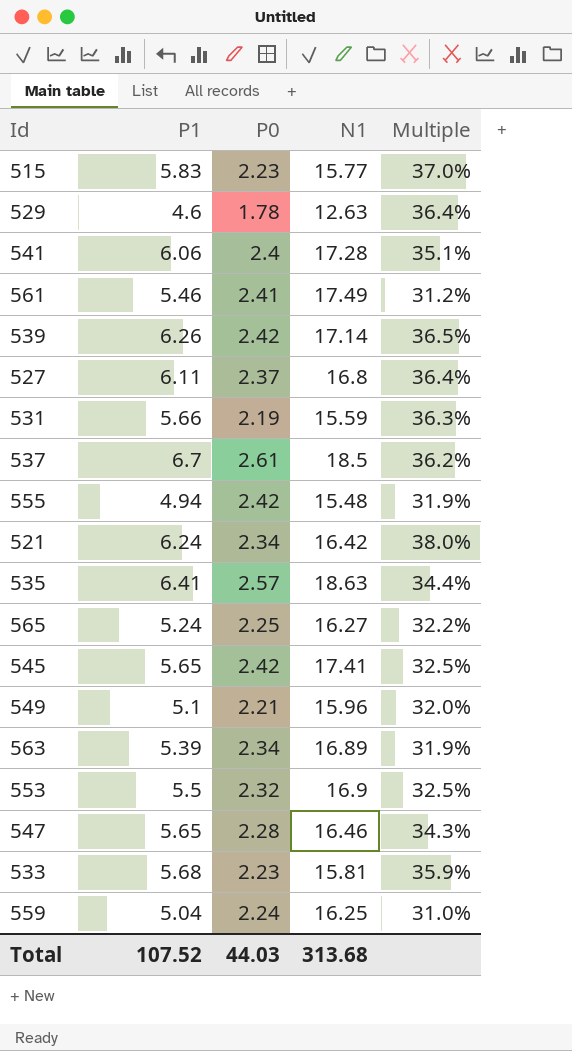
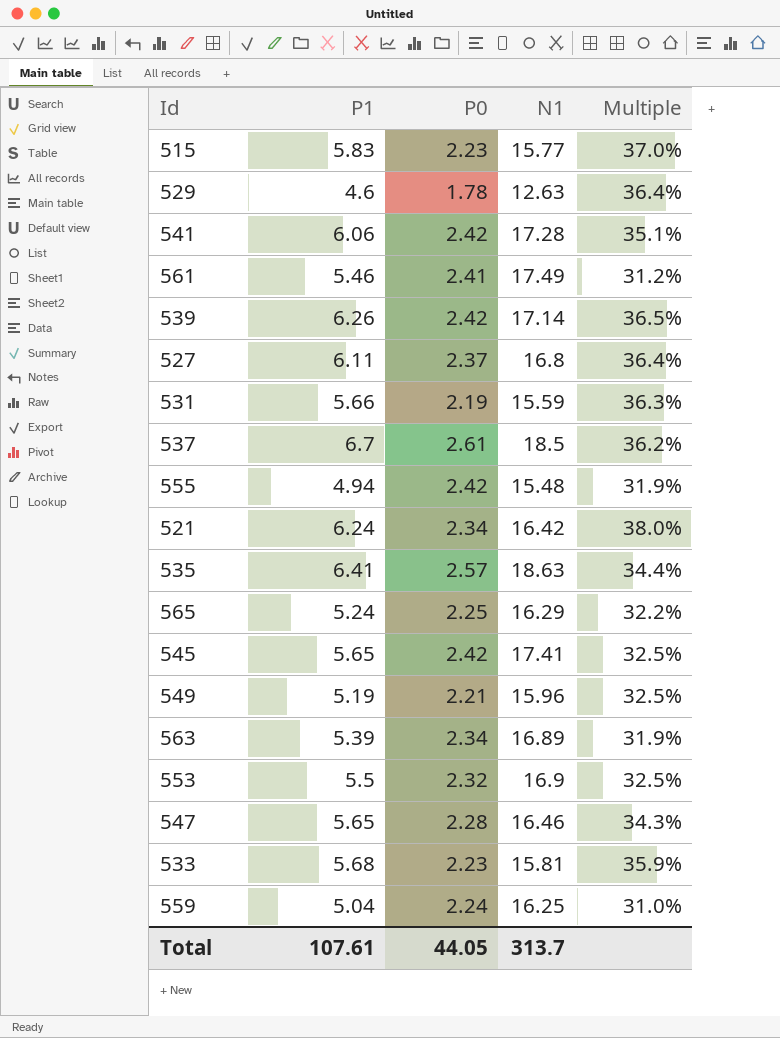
541 | P0: 2.4 -> 2.42
565 | N1: 16.27 -> 16.29
549 | P1: 5.1 -> 5.19
549 | Multiple: 32.0% -> 32.5%
Total | P1: 107.52 -> 107.61
Total | P0: 44.03 -> 44.05
Total | N1: 313.68 -> 313.7

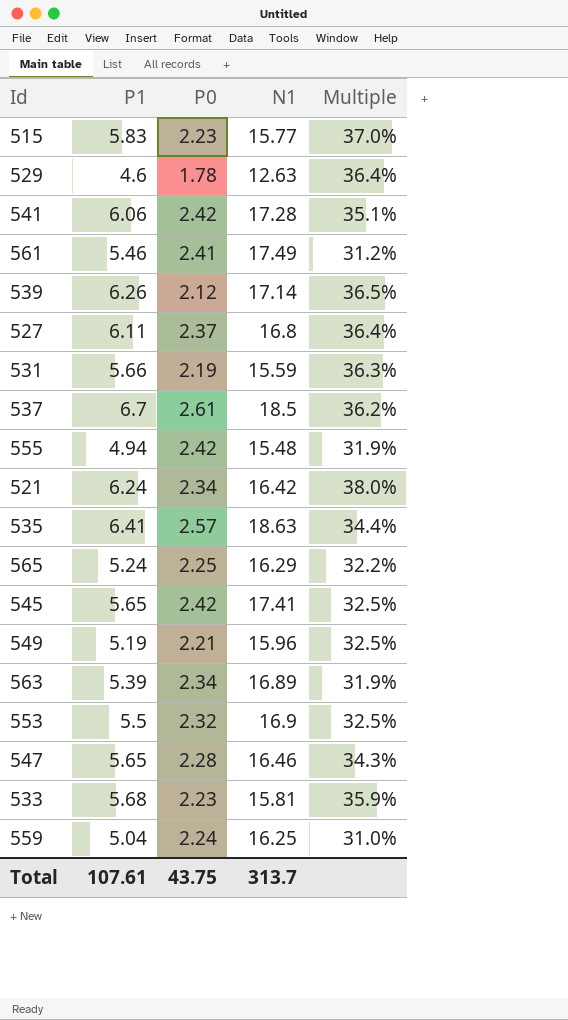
539 | P0: 2.42 -> 2.12
Total | P0: 44.05 -> 43.75

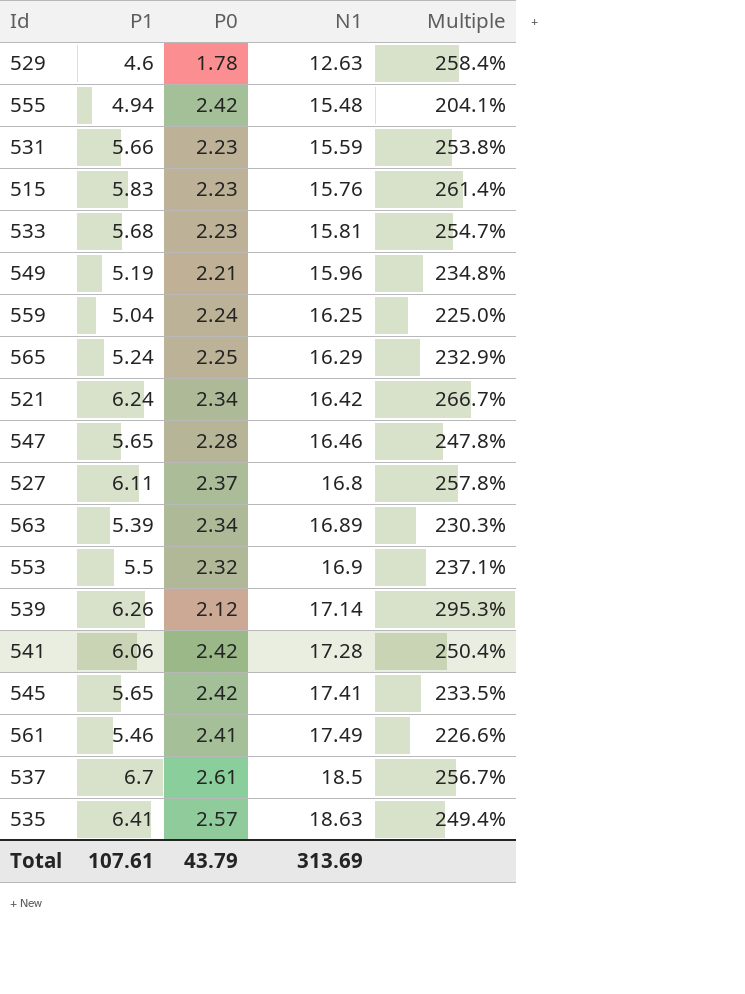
row order: none -> N1 ascending
column Multiple | formula: [P1] / [N1] -> [P1] / [P0]
531 | P0: 2.19 -> 2.23
515 | N1: 15.77 -> 15.76
Total | P0: 43.75 -> 43.79
Total | N1: 313.7 -> 313.69

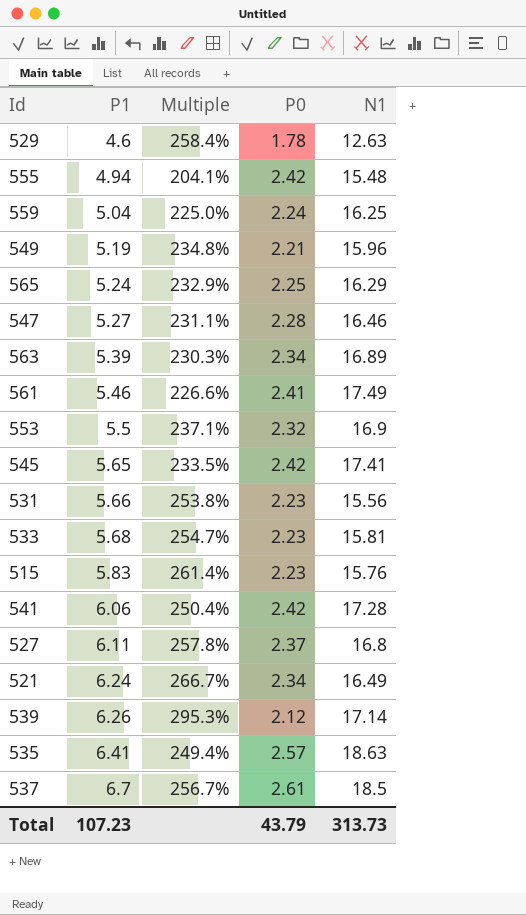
row order: N1 ascending -> P1 ascending
column Multiple | position: 5 -> 3
547 | P1: 5.65 -> 5.27
547 | Multiple: 247.8% -> 231.1%
531 | N1: 15.59 -> 15.56
521 | N1: 16.42 -> 16.49
Total | P1: 107.61 -> 107.23
Total | N1: 313.69 -> 313.73

